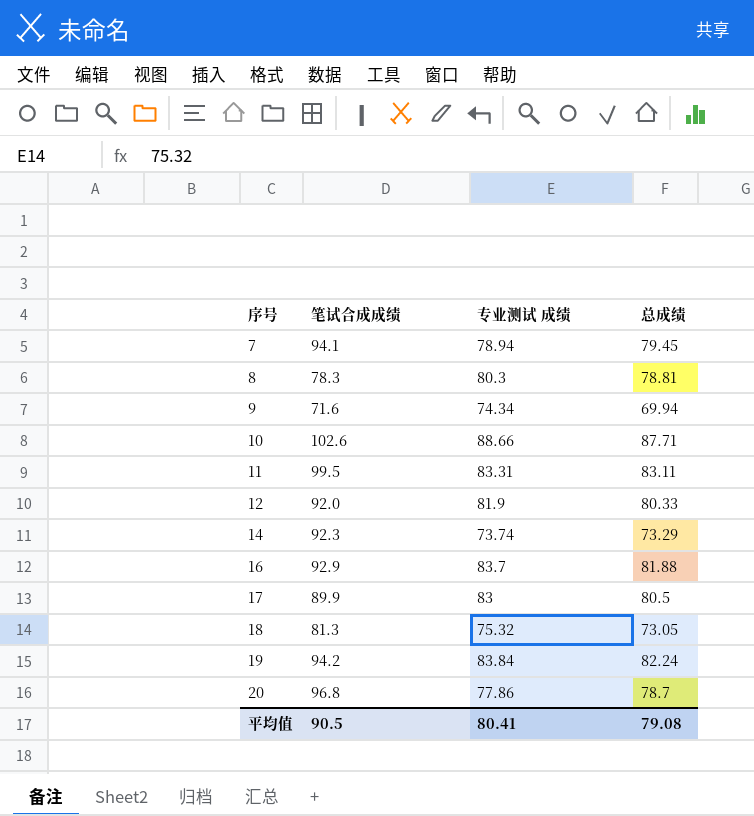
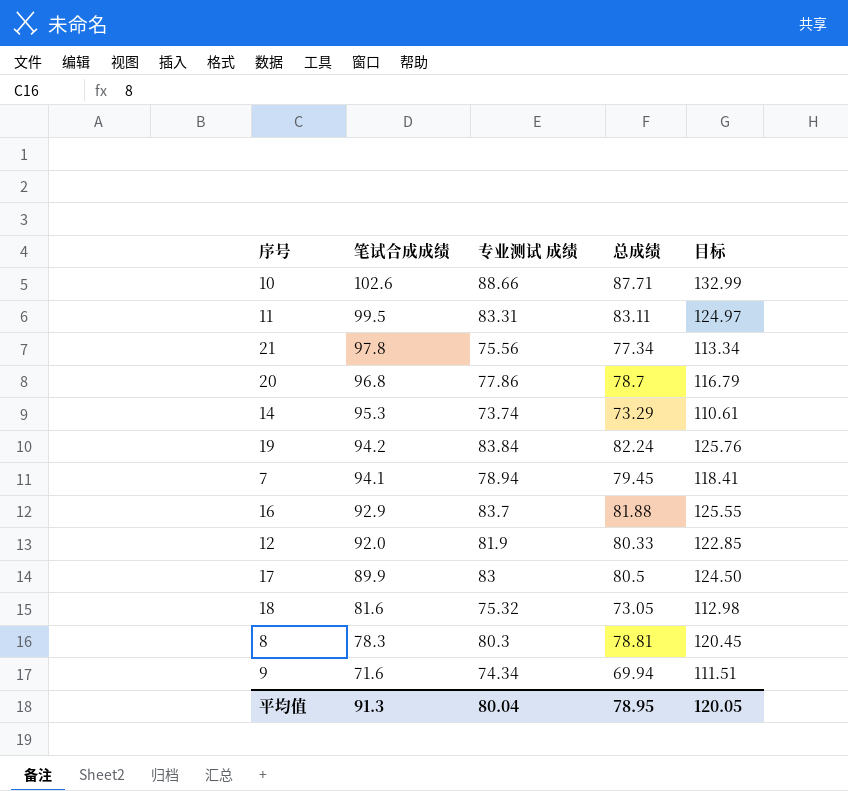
row order: 序号 ascending -> 笔试合成成绩 descending
column 目标 | formula: none -> [专业测试 成绩] * 1.5
row 21: none -> 97.8 | 75.56 | 77.34 | 113.34
14 | 笔试合成成绩: 92.3 -> 95.3
18 | 笔试合成成绩: 81.3 -> 81.6
平均值 | 笔试合成成绩: 90.5 -> 91.3
平均值 | 专业测试 成绩: 80.41 -> 80.04
平均值 | 总成绩: 79.08 -> 78.95

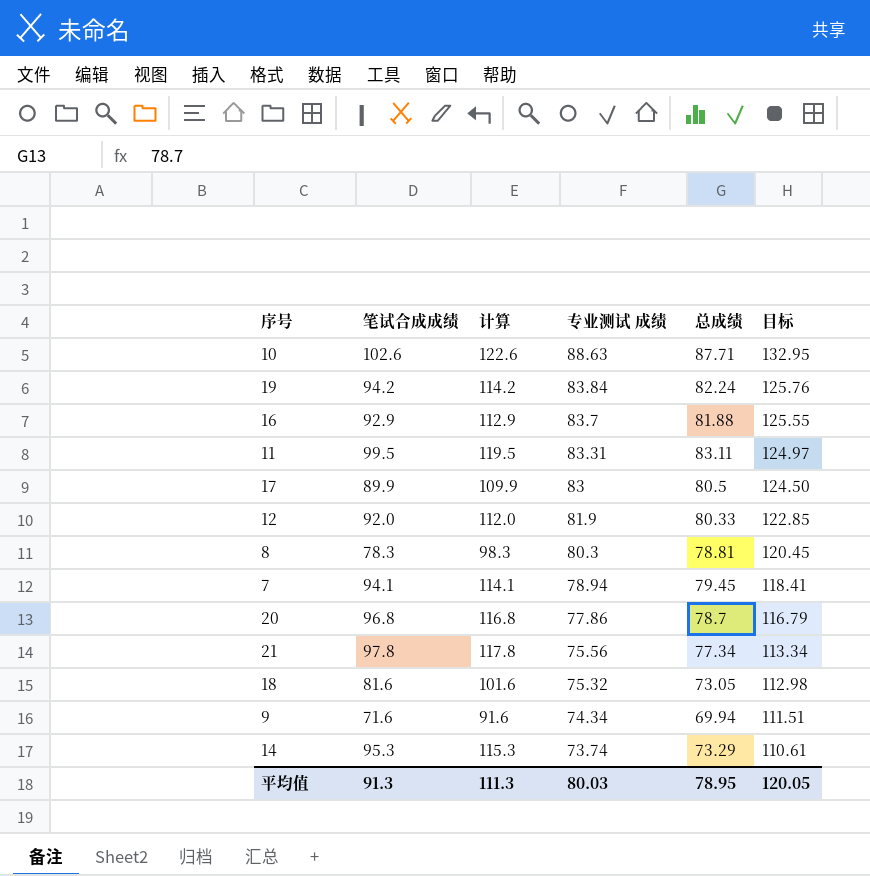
row order: 笔试合成成绩 descending -> 专业测试 成绩 descending
column 计算 | formula: none -> [笔试合成成绩] + 20
10 | 专业测试 成绩: 88.66 -> 88.63
10 | 目标: 132.99 -> 132.95
平均值 | 专业测试 成绩: 80.04 -> 80.03

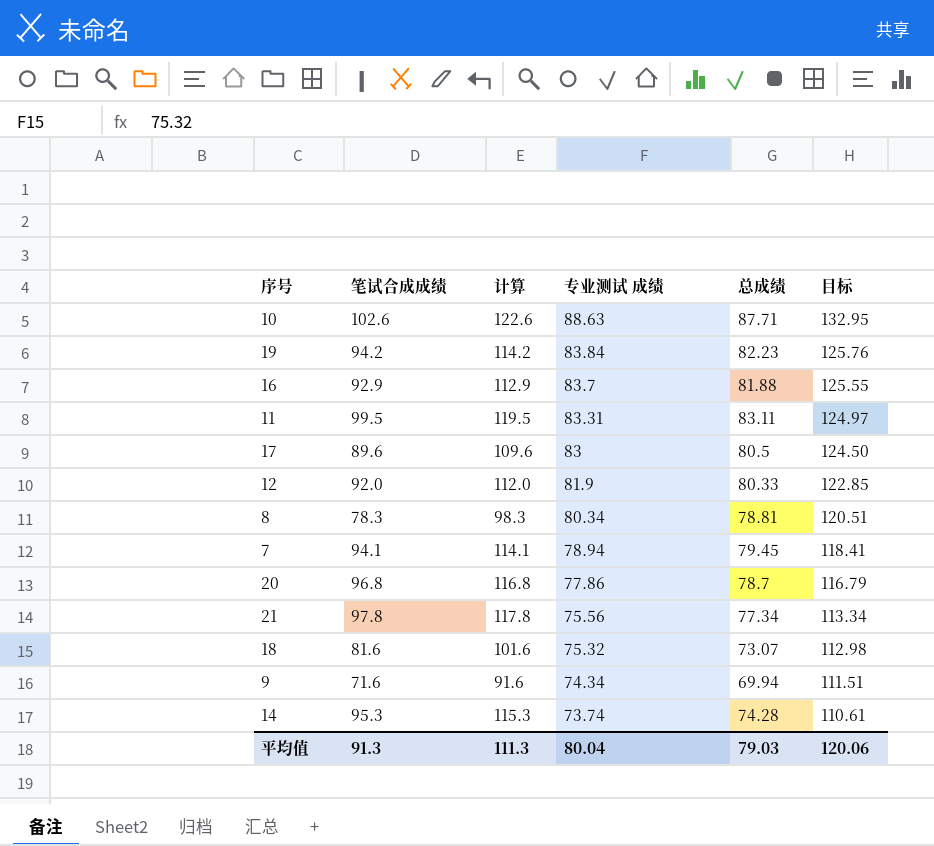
19 | 总成绩: 82.24 -> 82.23
17 | 笔试合成成绩: 89.9 -> 89.6
17 | 计算: 109.9 -> 109.6
8 | 专业测试 成绩: 80.3 -> 80.34
8 | 目标: 120.45 -> 120.51
18 | 总成绩: 73.05 -> 73.07
14 | 总成绩: 73.29 -> 74.28
平均值 | 专业测试 成绩: 80.03 -> 80.04
平均值 | 总成绩: 78.95 -> 79.03
平均值 | 目标: 120.05 -> 120.06

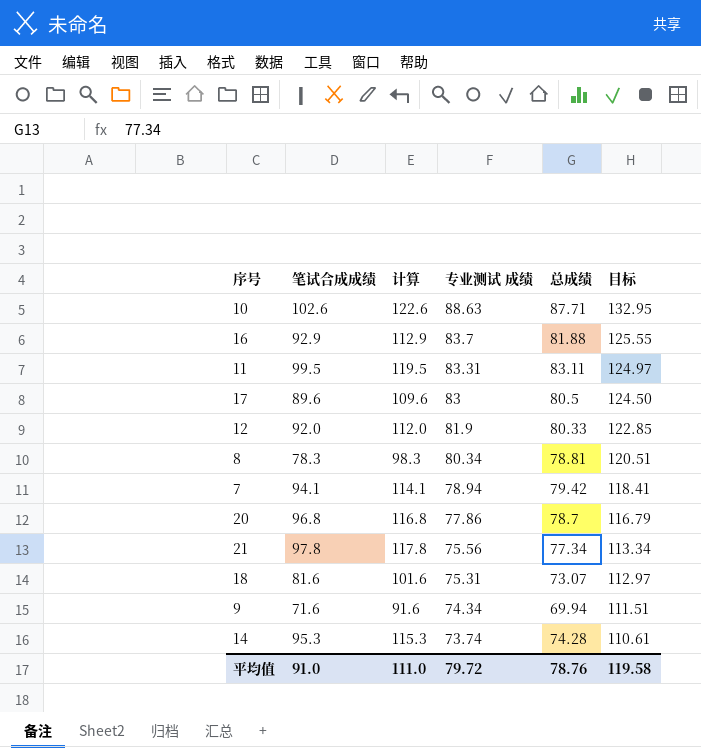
row 19: 94.2 | 114.2 | 83.84 | 82.23 | 125.76 -> none
7 | 总成绩: 79.45 -> 79.42
18 | 专业测试 成绩: 75.32 -> 75.31
18 | 目标: 112.98 -> 112.97
平均值 | 笔试合成成绩: 91.3 -> 91.0
平均值 | 计算: 111.3 -> 111.0
平均值 | 专业测试 成绩: 80.04 -> 79.72
平均值 | 总成绩: 79.03 -> 78.76
平均值 | 目标: 120.06 -> 119.58

